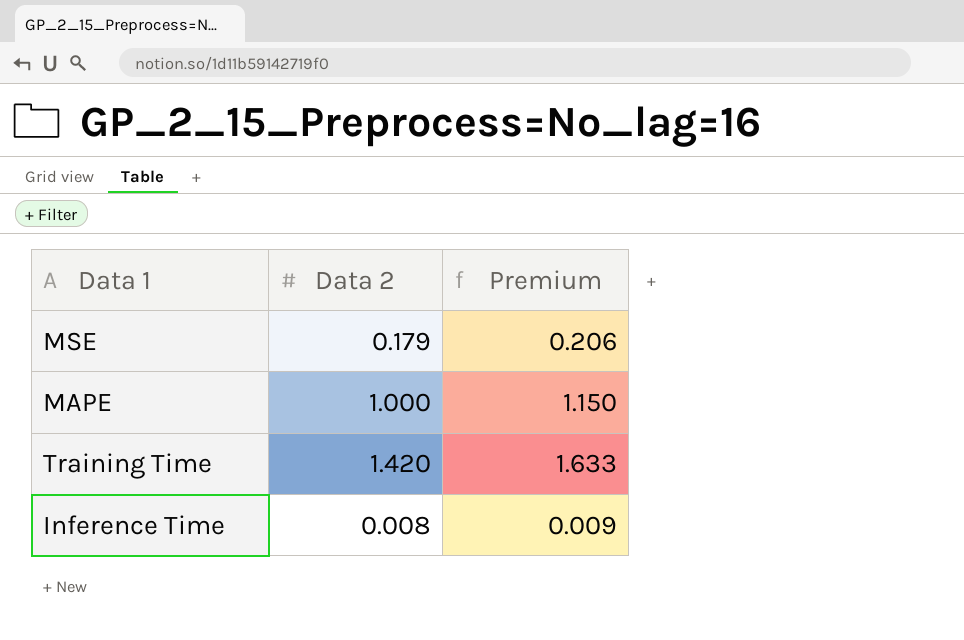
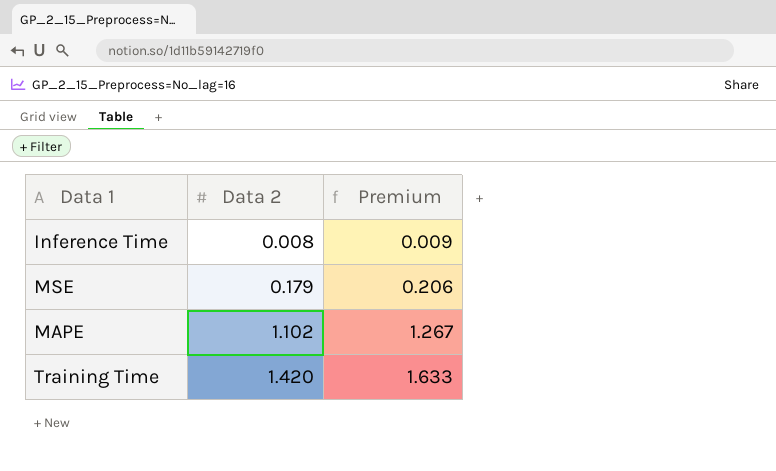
row order: none -> Data 2 ascending
MAPE | Data 2: 1.000 -> 1.102
MAPE | Premium: 1.150 -> 1.267

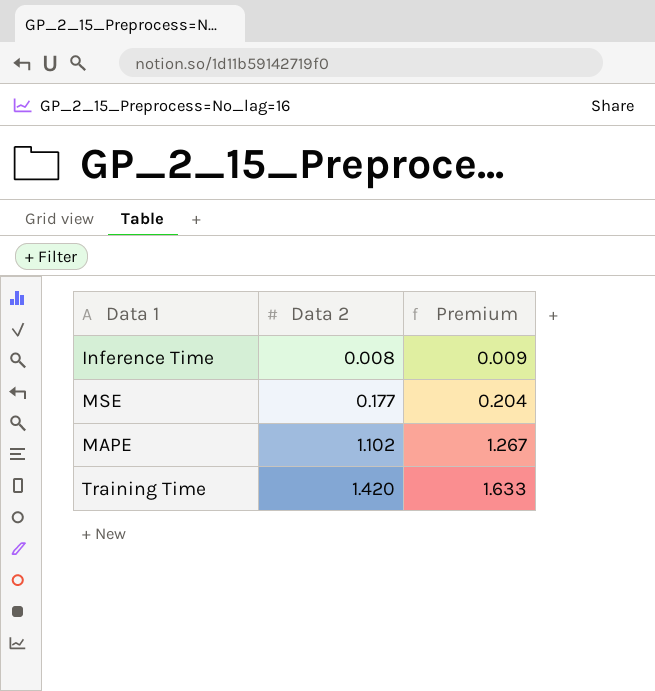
MSE | Data 2: 0.179 -> 0.177
MSE | Premium: 0.206 -> 0.204

